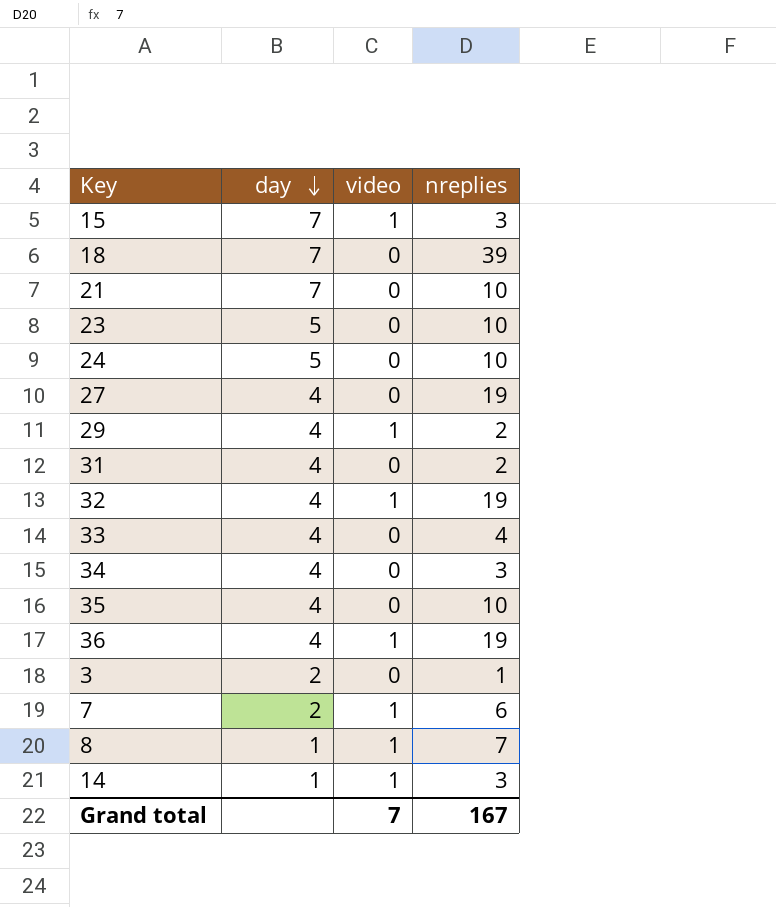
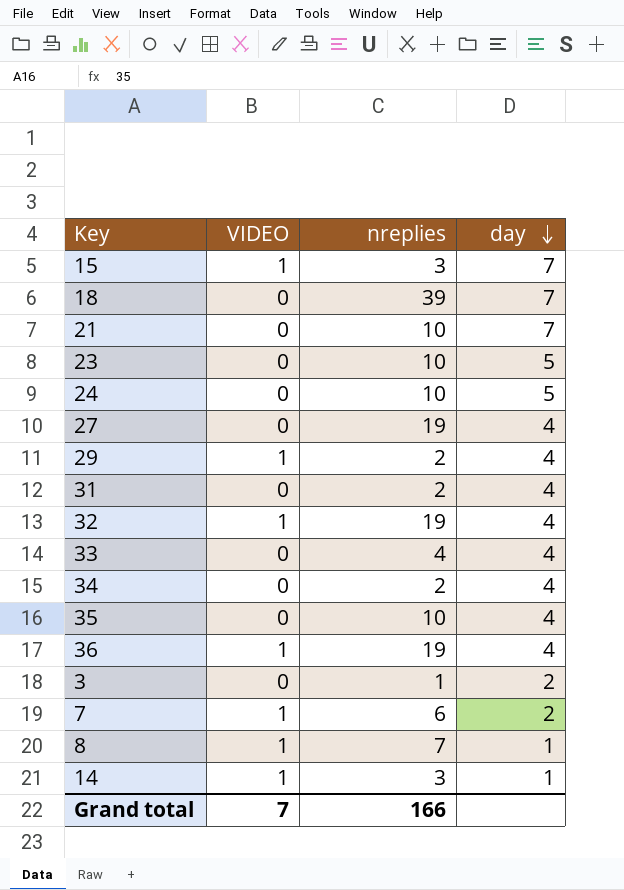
column name: video -> VIDEO
column day | position: 2 -> 4
34 | nreplies: 3 -> 2
Grand total | nreplies: 167 -> 166

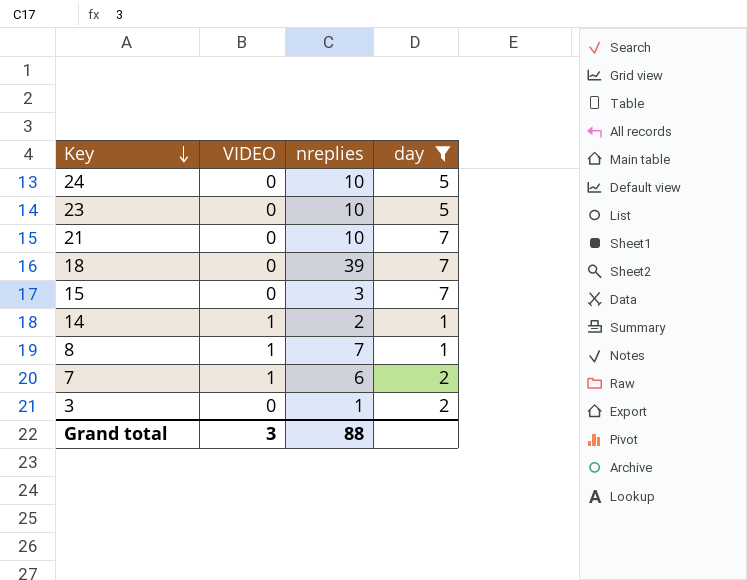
filter: none -> day != 4
row order: day descending -> Key descending
15 | VIDEO: 1 -> 0
14 | nreplies: 3 -> 2
Grand total | VIDEO: 7 -> 3
Grand total | nreplies: 166 -> 88

